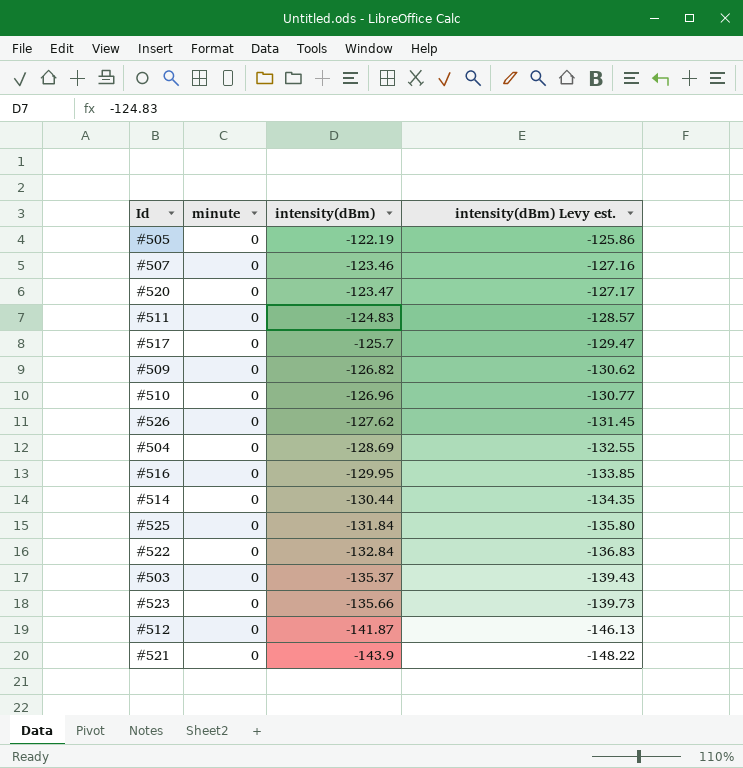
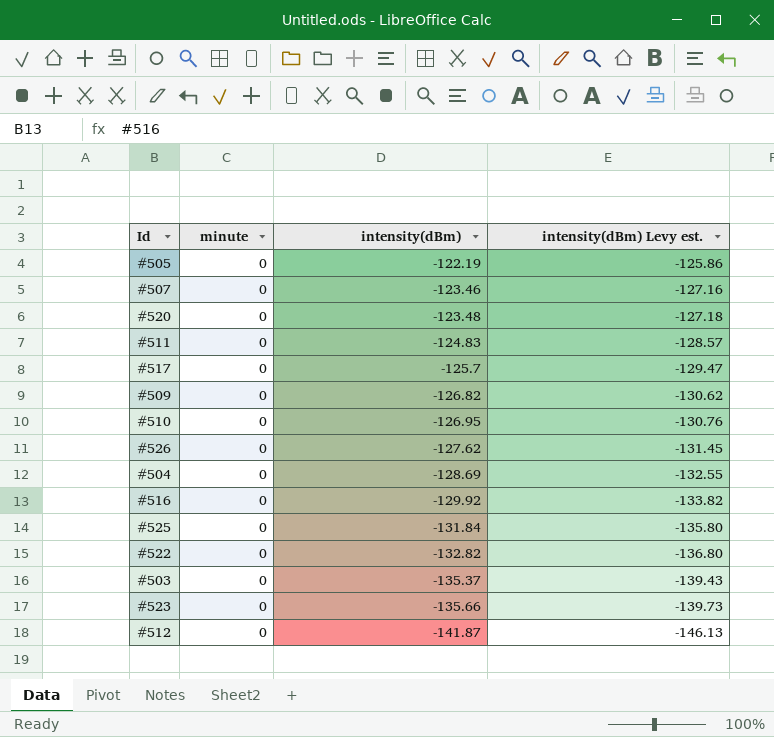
row #514: 0 | -130.44 | -134.35 -> none
row #521: 0 | -143.9 | -148.22 -> none
#520 | intensity(dBm): -123.47 -> -123.48
#520 | intensity(dBm) Levy est.: -127.17 -> -127.18
#510 | intensity(dBm): -126.96 -> -126.95
#510 | intensity(dBm) Levy est.: -130.77 -> -130.76
#516 | intensity(dBm): -129.95 -> -129.92
#516 | intensity(dBm) Levy est.: -133.85 -> -133.82
#522 | intensity(dBm): -132.84 -> -132.82
#522 | intensity(dBm) Levy est.: -136.83 -> -136.80

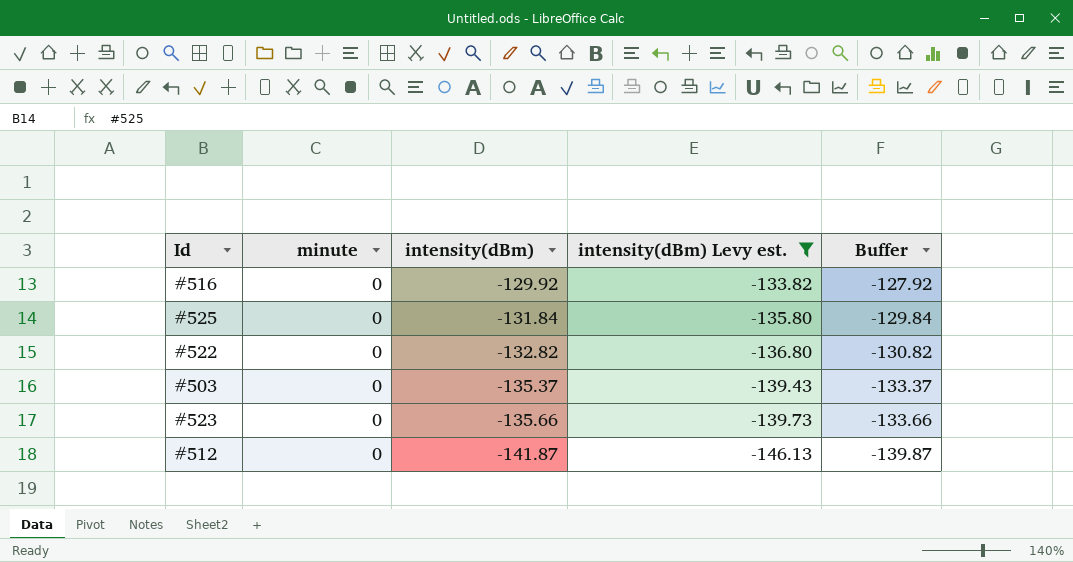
filter: none -> intensity(dBm) Levy est. <= -133.82
column Buffer | formula: none -> [intensity(dBm)] + 2

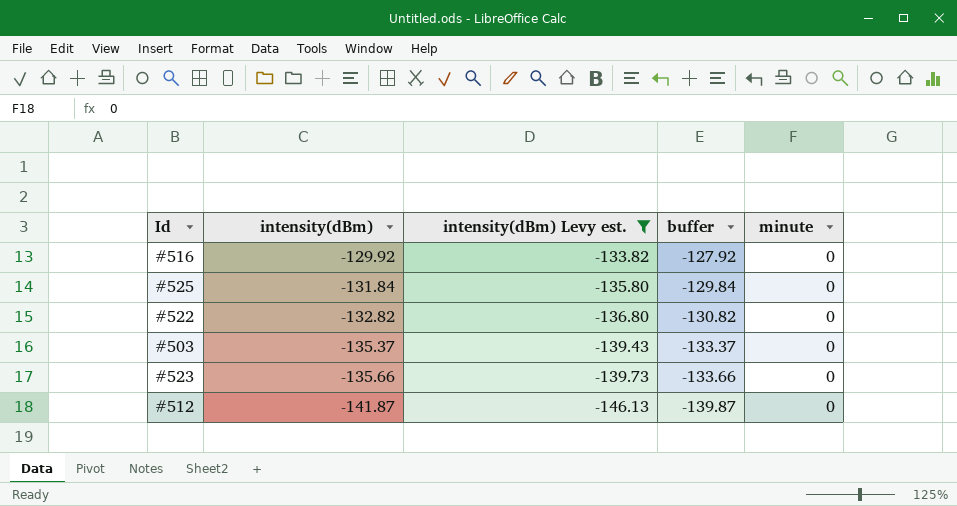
column name: Buffer -> buffer
column minute | position: 2 -> 5

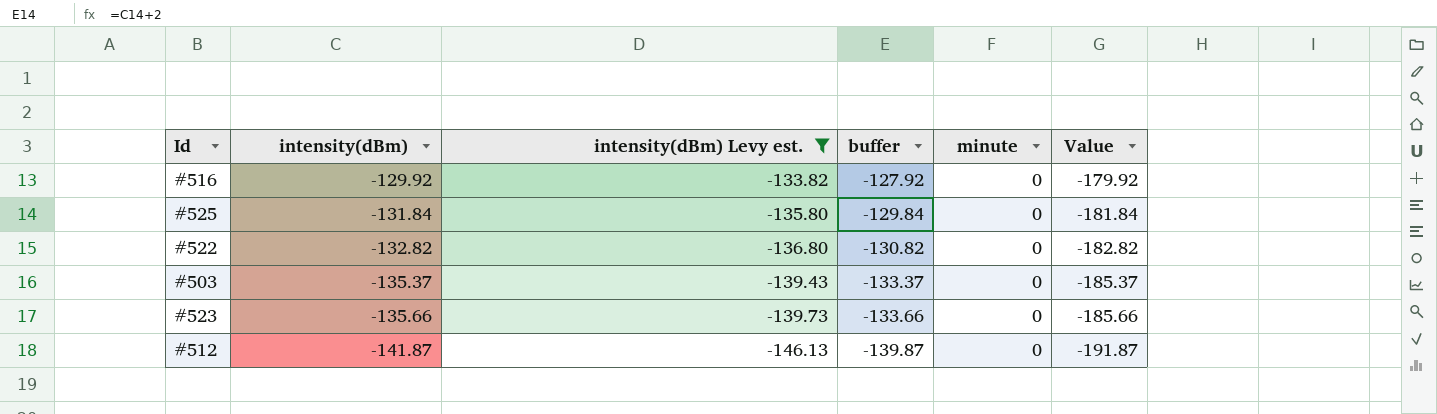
column Value | formula: none -> [intensity(dBm)] - 50

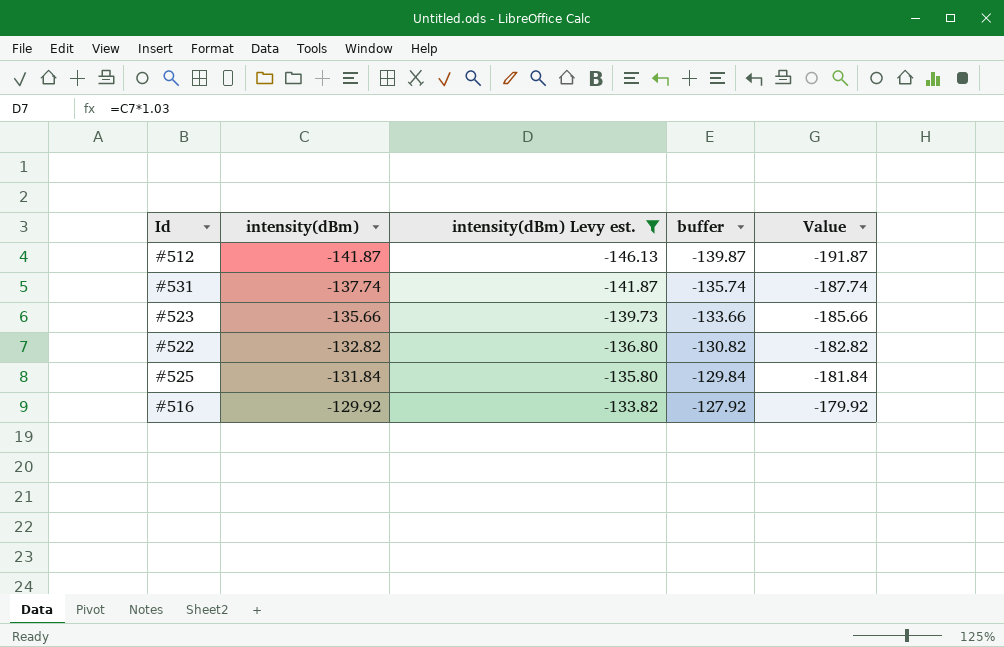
row order: intensity(dBm) descending -> intensity(dBm) ascending
column minute | position: 5 -> none
row #503: -135.37 | -139.43 | -133.37 | 0 | -185.37 -> none
row #531: none -> -137.74 | -141.87 | -135.74 | -187.74

